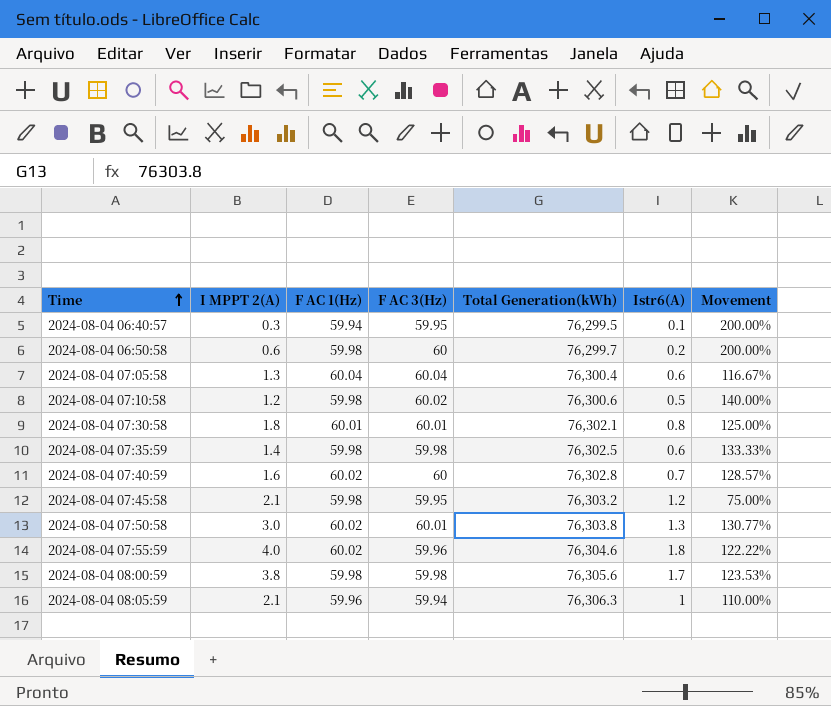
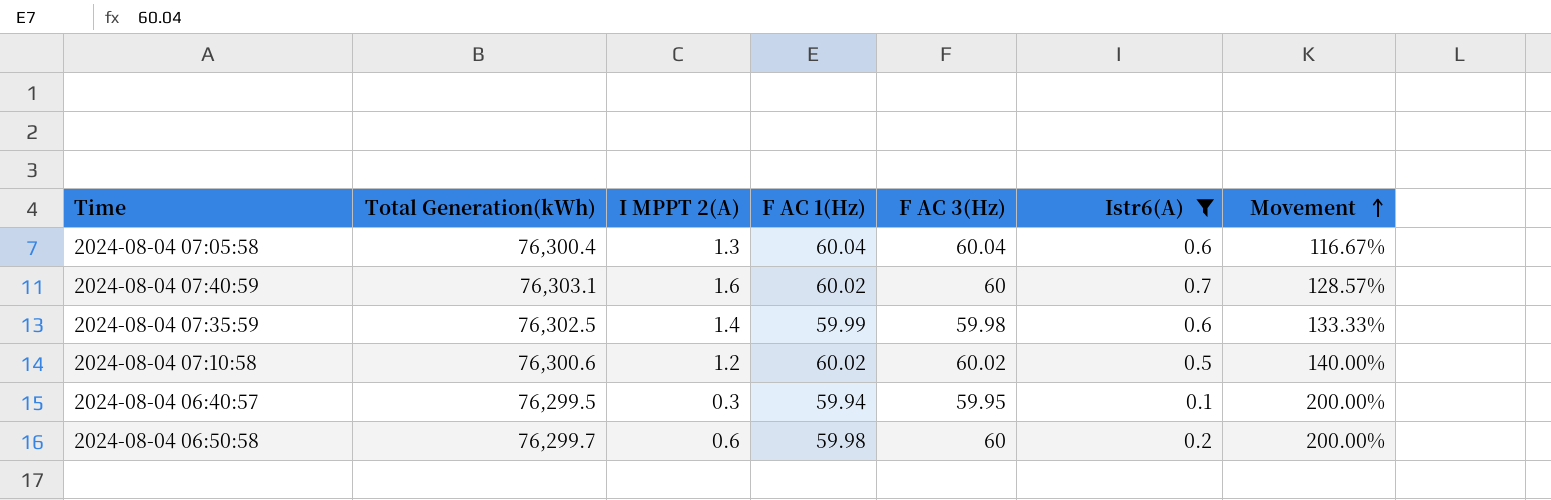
filter: none -> Istr6(A) <= 0.7
row order: Time ascending -> Movement ascending
column Total Generation(kWh) | position: 5 -> 2
2024-08-04 07:40:59 | Total Generation(kWh): 76,302.8 -> 76,303.1
2024-08-04 07:35:59 | F AC 1(Hz): 59.98 -> 59.99
2024-08-04 07:10:58 | F AC 1(Hz): 59.98 -> 60.02

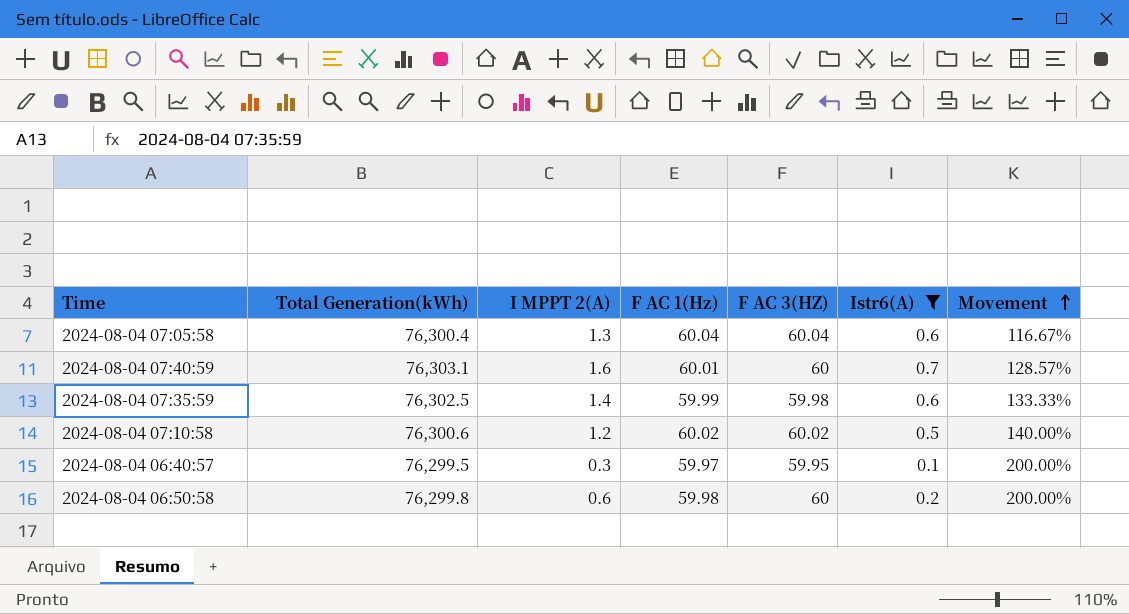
column name: F AC 3(Hz) -> F AC 3(HZ)
2024-08-04 07:40:59 | F AC 1(Hz): 60.02 -> 60.01
2024-08-04 06:40:57 | F AC 1(Hz): 59.94 -> 59.97
2024-08-04 06:50:58 | Total Generation(kWh): 76,299.7 -> 76,299.8

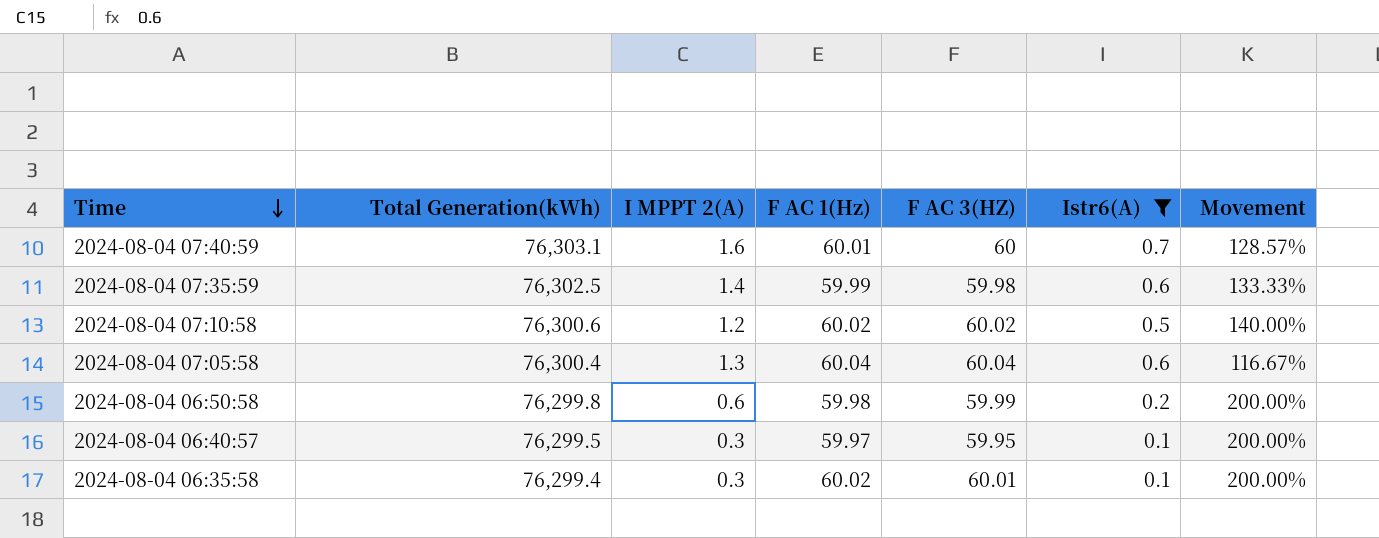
row order: Movement ascending -> Time descending
2024-08-04 06:50:58 | F AC 3(HZ): 60 -> 59.99
row 2024-08-04 06:35:58: none -> 76,299.4 | 0.3 | 60.02 | 60.01 | 0.1 | 200.00%

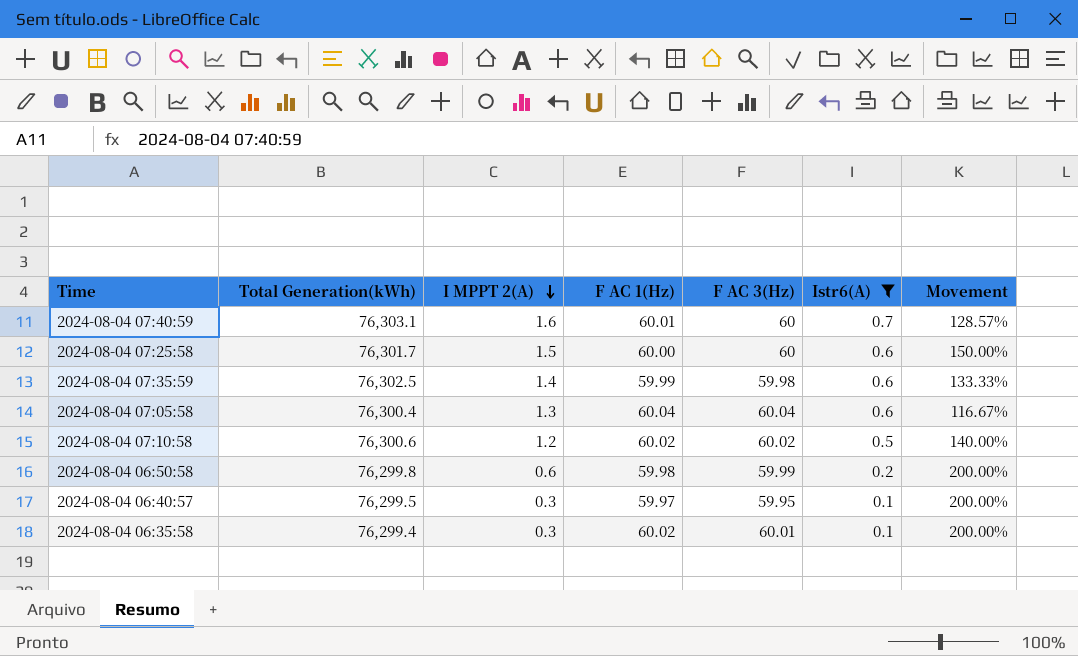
row order: Time descending -> I MPPT 2(A) descending
column name: F AC 3(HZ) -> F AC 3(Hz)
row 2024-08-04 07:25:58: none -> 76,301.7 | 1.5 | 60.00 | 60 | 0.6 | 150.00%

